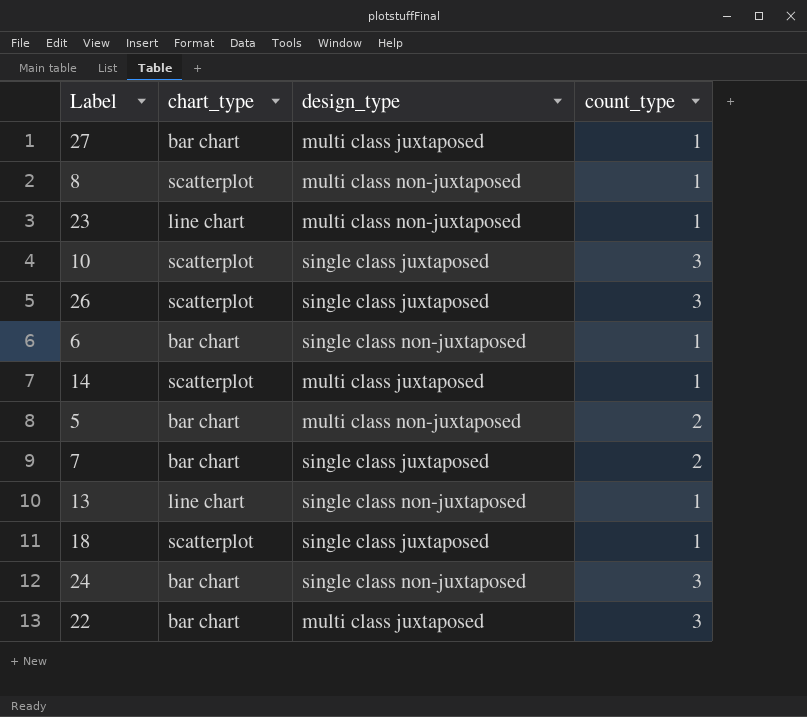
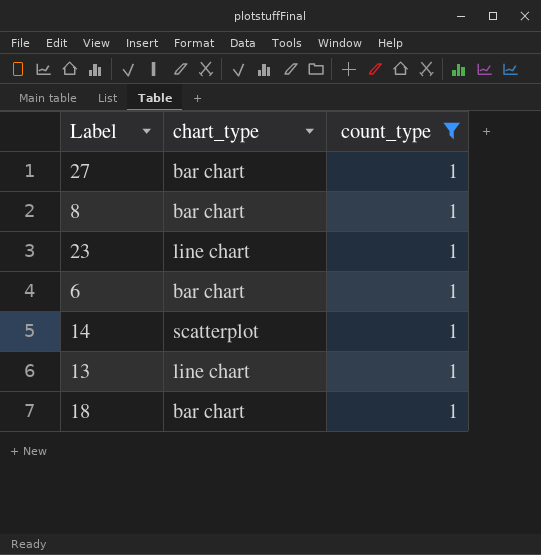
filter: none -> count_type = 1
column design_type | position: 3 -> none
8 | chart_type: scatterplot -> bar chart
18 | chart_type: scatterplot -> bar chart

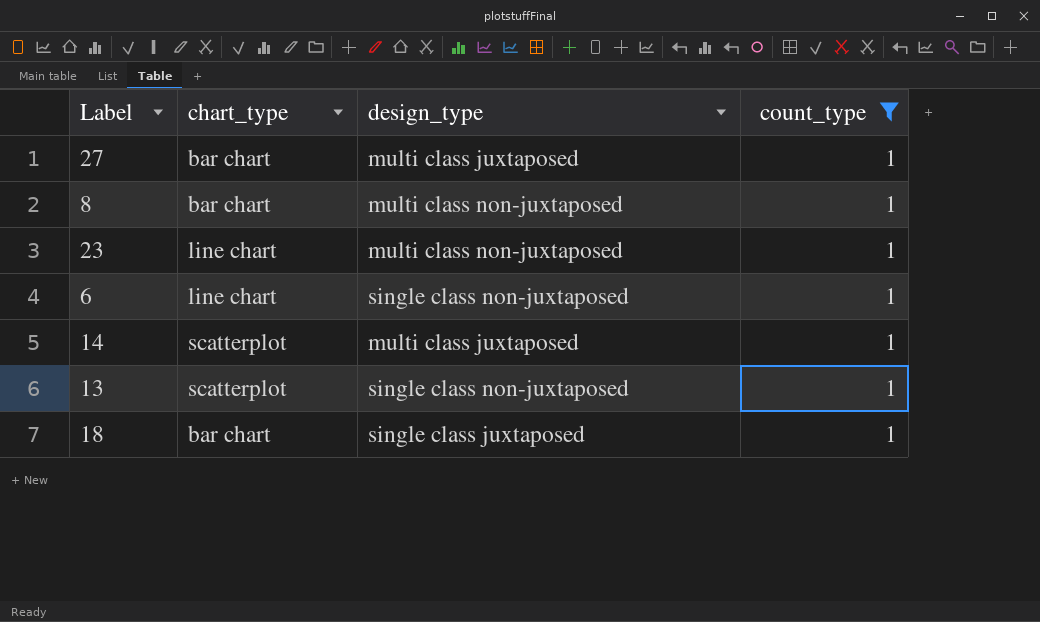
column design_type | position: none -> 3
6 | chart_type: bar chart -> line chart
13 | chart_type: line chart -> scatterplot

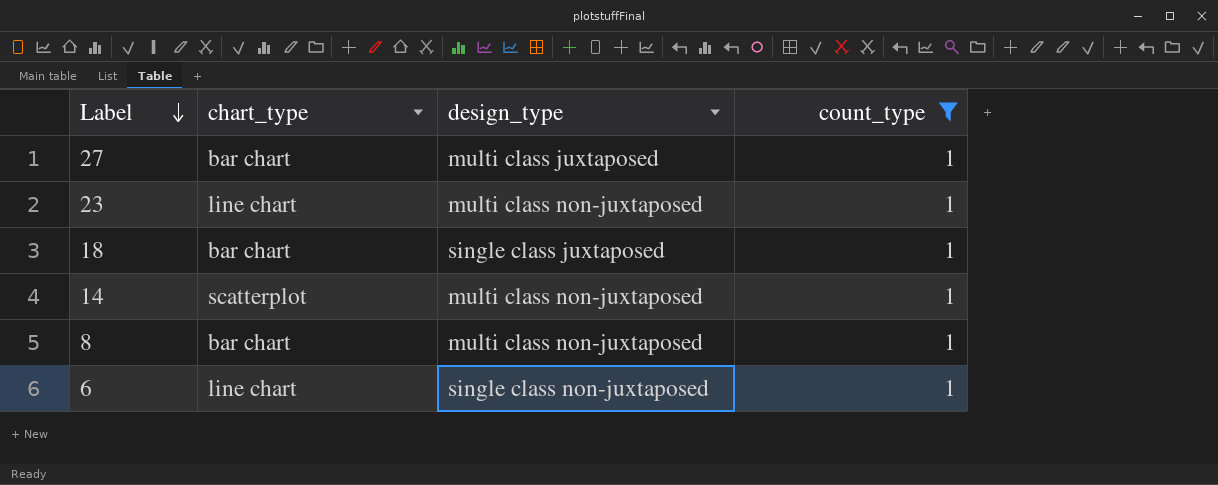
row order: none -> Label descending
row 13: scatterplot | single class non-juxtaposed | 1 -> none
14 | design_type: multi class juxtaposed -> multi class non-juxtaposed

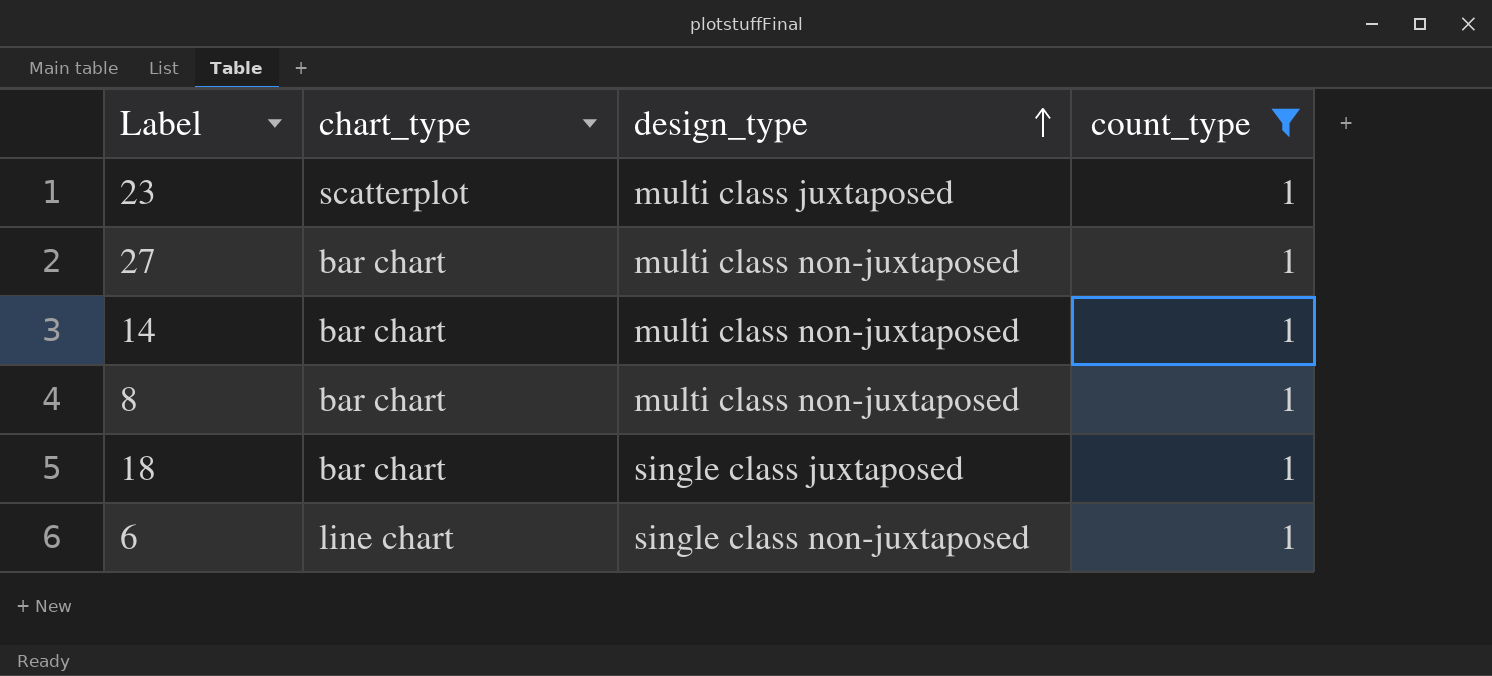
row order: Label descending -> design_type ascending
23 | chart_type: line chart -> scatterplot
23 | design_type: multi class non-juxtaposed -> multi class juxtaposed
27 | design_type: multi class juxtaposed -> multi class non-juxtaposed
14 | chart_type: scatterplot -> bar chart

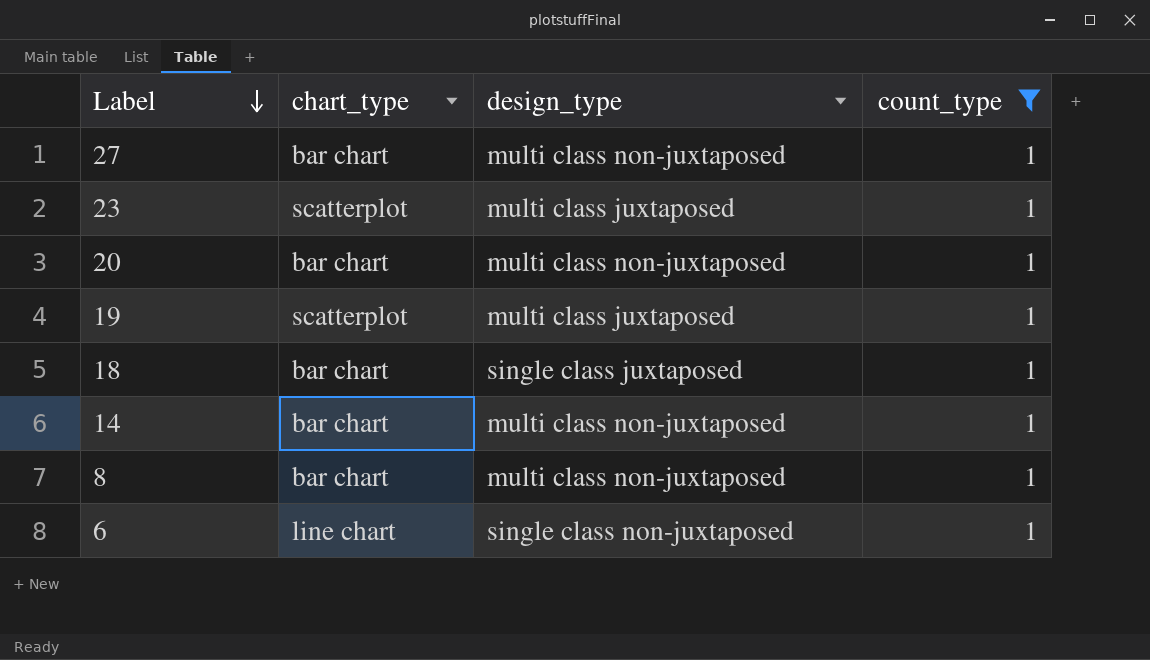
row order: design_type ascending -> Label descending
row 20: none -> bar chart | multi class non-juxtaposed | 1
row 19: none -> scatterplot | multi class juxtaposed | 1

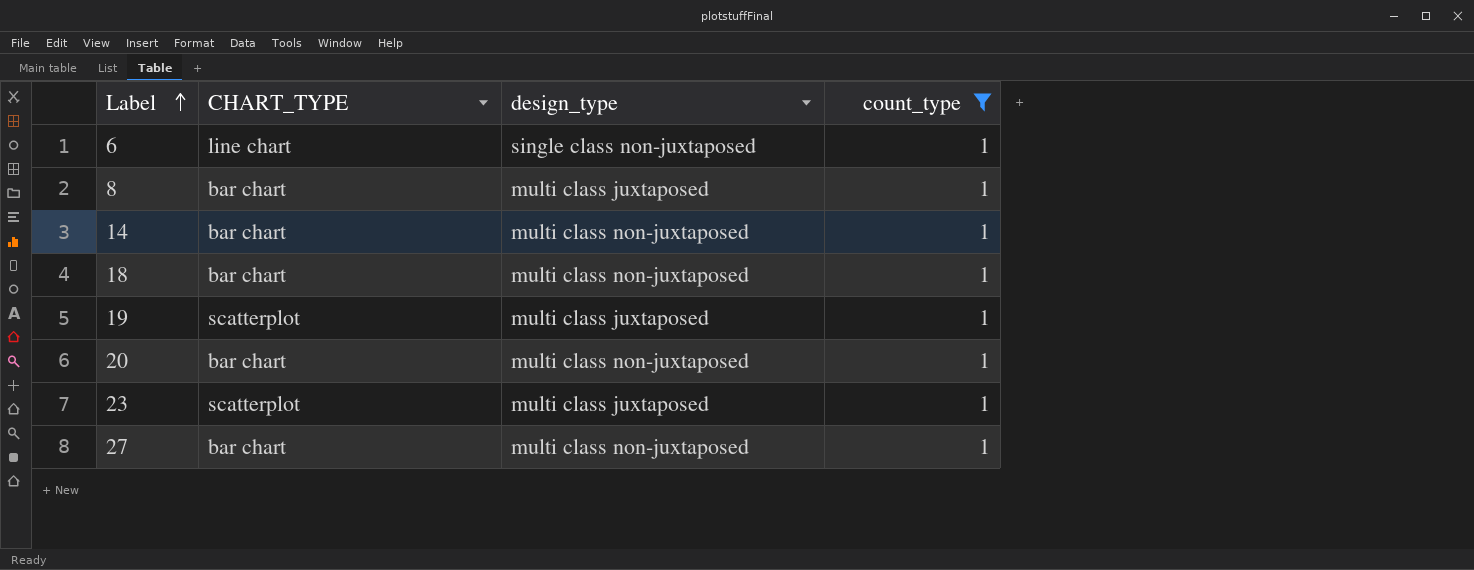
row order: Label descending -> Label ascending
column name: chart_type -> CHART_TYPE
8 | design_type: multi class non-juxtaposed -> multi class juxtaposed
18 | design_type: single class juxtaposed -> multi class non-juxtaposed

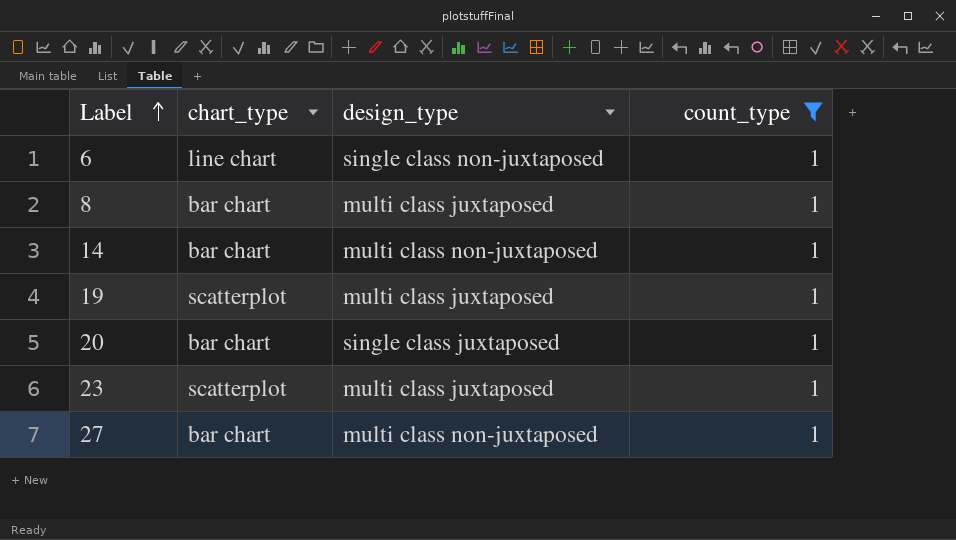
column name: CHART_TYPE -> chart_type
row 18: bar chart | multi class non-juxtaposed | 1 -> none
20 | design_type: multi class non-juxtaposed -> single class juxtaposed

